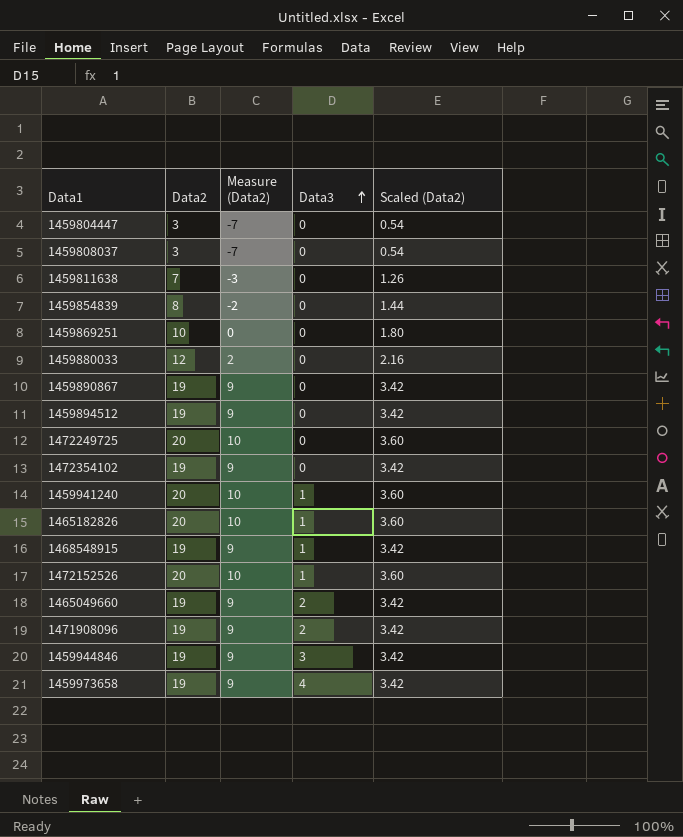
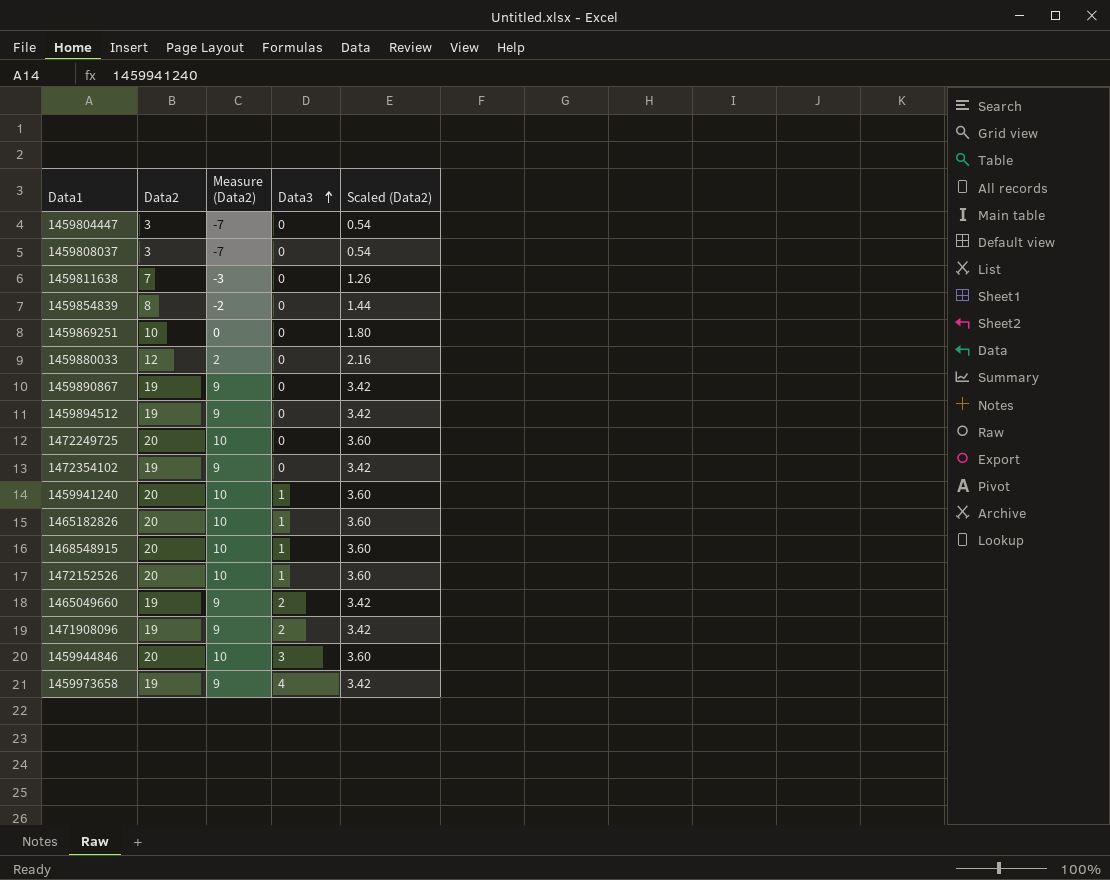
1468548915 | Data2: 19 -> 20
1468548915 | Measure (Data2): 9 -> 10
1468548915 | Scaled (Data2): 3.42 -> 3.60
1459944846 | Data2: 19 -> 20
1459944846 | Measure (Data2): 9 -> 10
1459944846 | Scaled (Data2): 3.42 -> 3.60

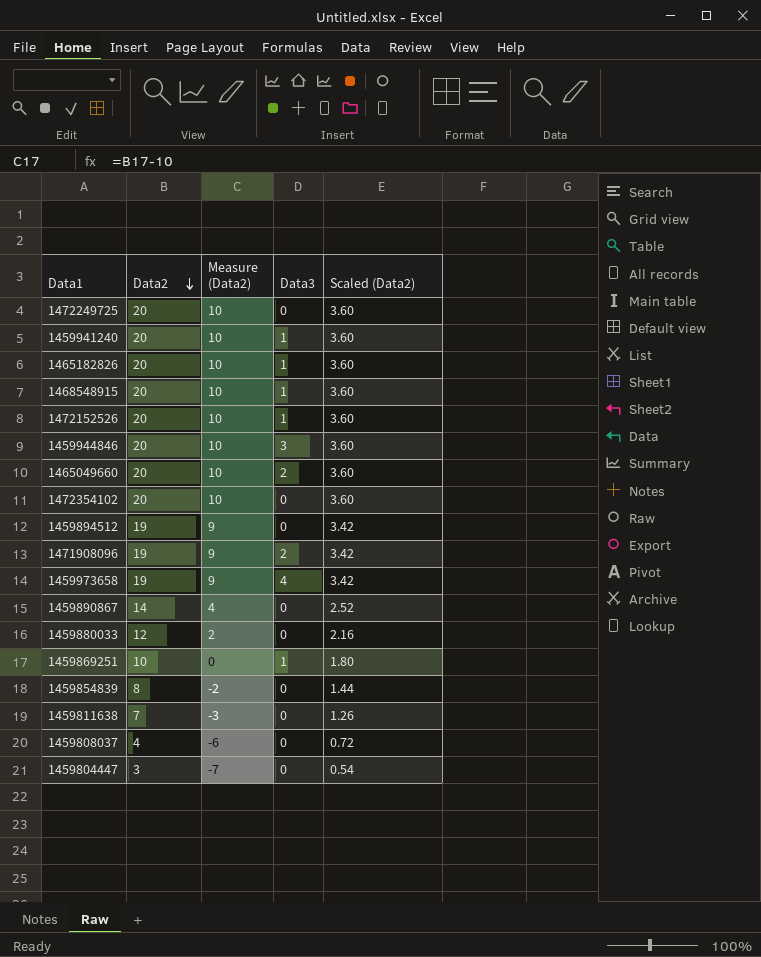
row order: Data3 ascending -> Data2 descending
1465049660 | Data2: 19 -> 20
1465049660 | Measure (Data2): 9 -> 10
1465049660 | Scaled (Data2): 3.42 -> 3.60
1472354102 | Data2: 19 -> 20
1472354102 | Measure (Data2): 9 -> 10
1472354102 | Scaled (Data2): 3.42 -> 3.60
1459890867 | Data2: 19 -> 14
1459890867 | Measure (Data2): 9 -> 4
1459890867 | Scaled (Data2): 3.42 -> 2.52
1459869251 | Data3: 0 -> 1
1459808037 | Data2: 3 -> 4
1459808037 | Measure (Data2): -7 -> -6
1459808037 | Scaled (Data2): 0.54 -> 0.72

